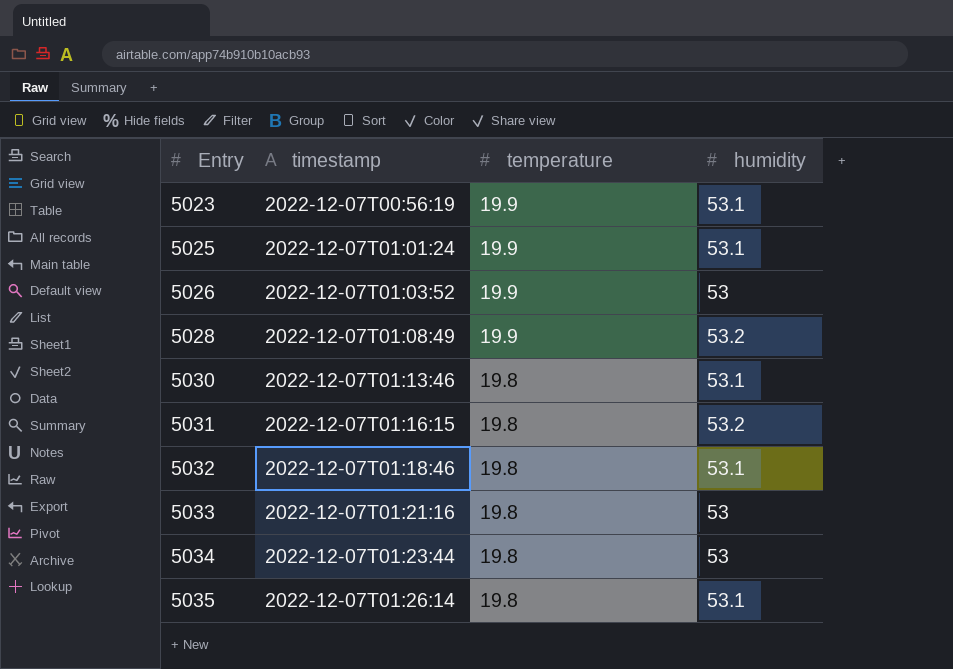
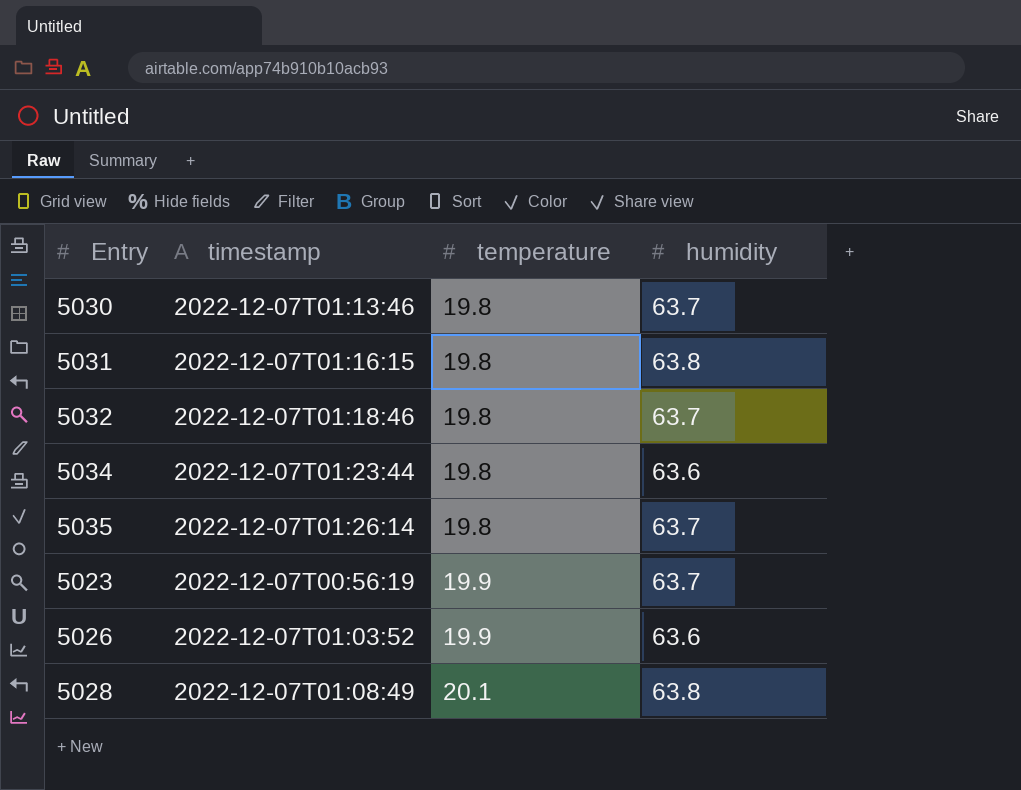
row order: Entry ascending -> temperature ascending
row 5025: 2022-12-07T01:01:24 | 19.9 | 53.1 -> none
row 5033: 2022-12-07T01:21:16 | 19.8 | 53 -> none
5030 | humidity: 53.1 -> 63.7
5031 | humidity: 53.2 -> 63.8
5032 | humidity: 53.1 -> 63.7
5034 | humidity: 53 -> 63.6
5035 | humidity: 53.1 -> 63.7
5023 | humidity: 53.1 -> 63.7
5026 | humidity: 53 -> 63.6
5028 | temperature: 19.9 -> 20.1
5028 | humidity: 53.2 -> 63.8

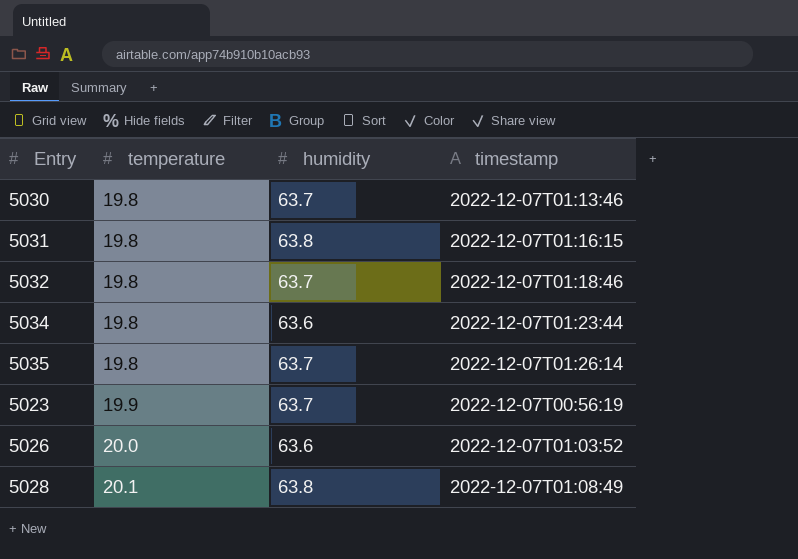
column timestamp | position: 2 -> 4
5026 | temperature: 19.9 -> 20.0

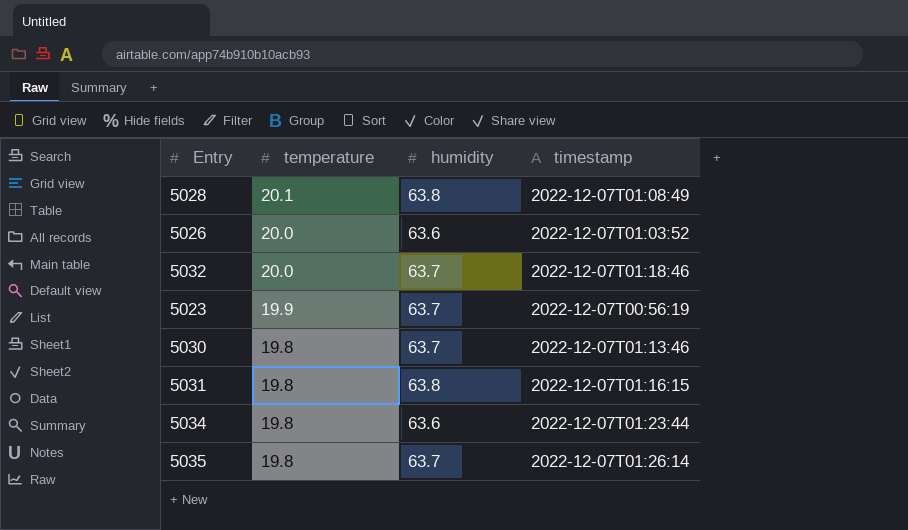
row order: temperature ascending -> temperature descending
5032 | temperature: 19.8 -> 20.0

